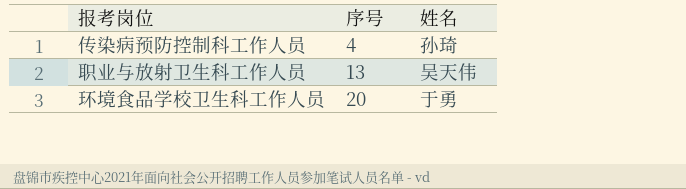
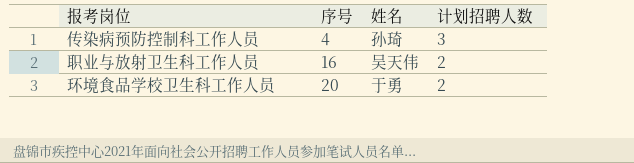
column 计划招聘人数 | position: none -> 4
职业与放射卫生科工作人员 | 序号: 13 -> 16

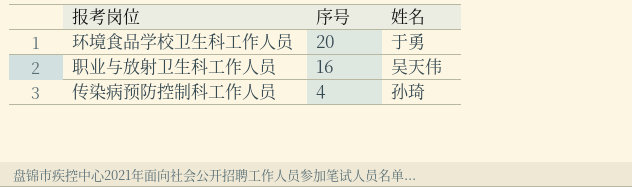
row order: 序号 ascending -> 序号 descending
column 计划招聘人数 | position: 4 -> none

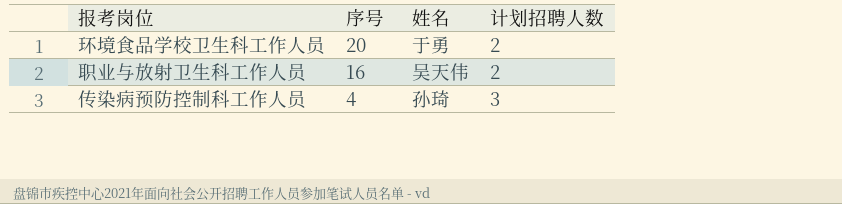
column 计划招聘人数 | position: none -> 4

